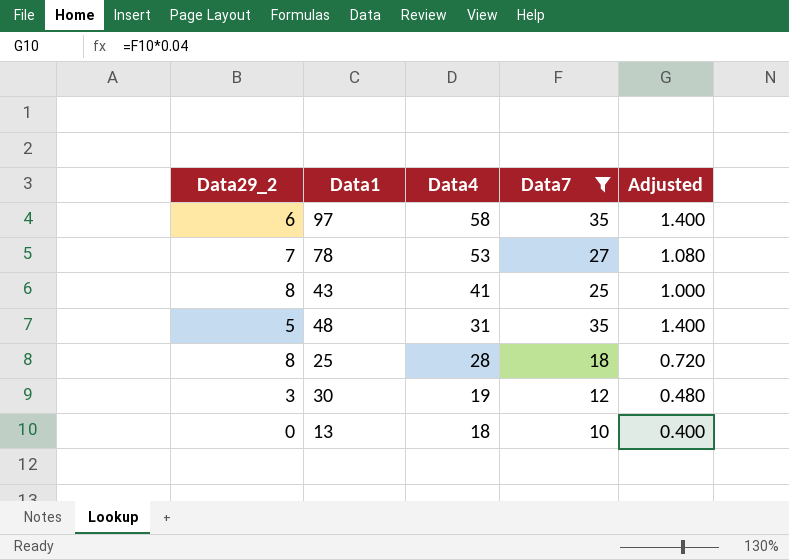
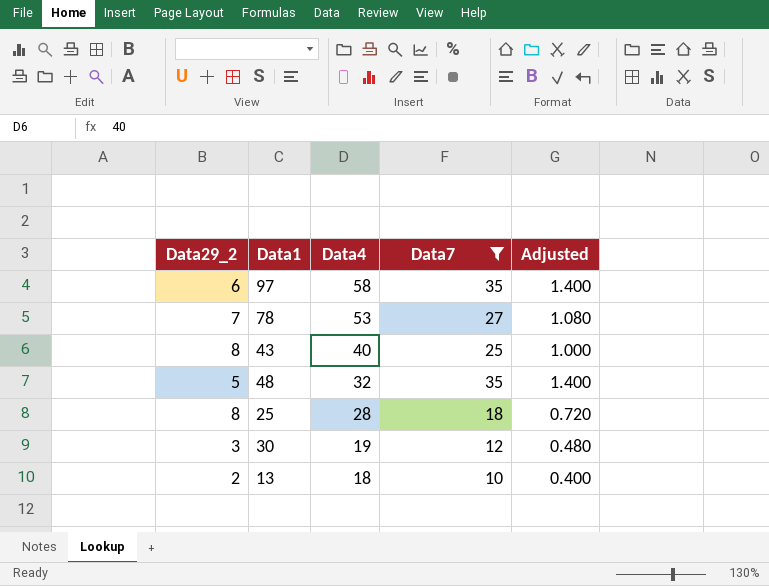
43 | Data4: 41 -> 40
48 | Data4: 31 -> 32
13 | Data29_2: 0 -> 2

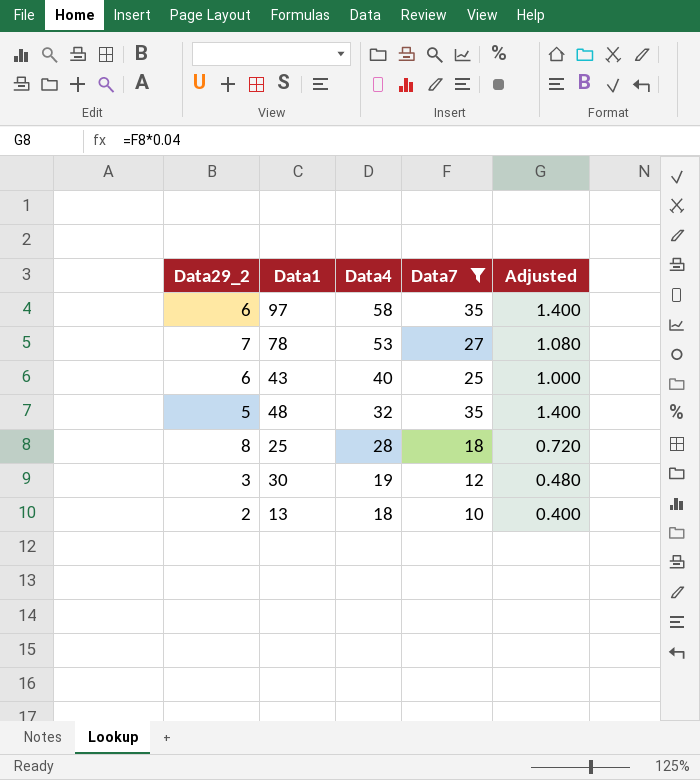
43 | Data29_2: 8 -> 6

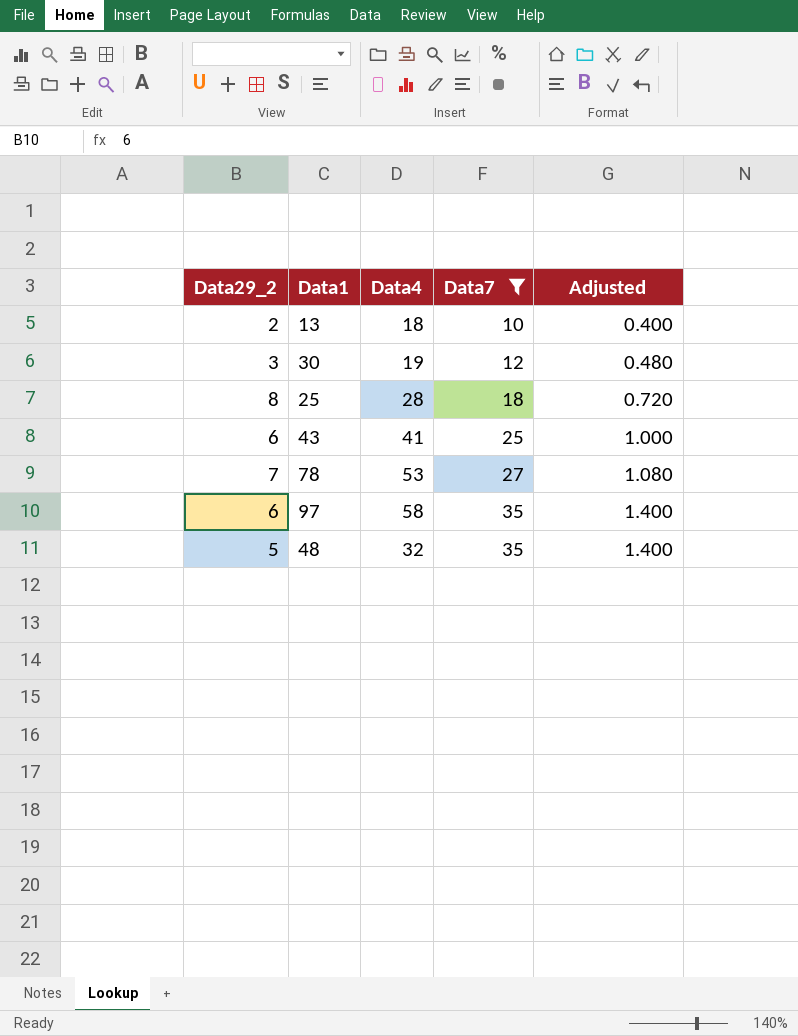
row order: Data4 descending -> Data7 ascending
43 | Data4: 40 -> 41

